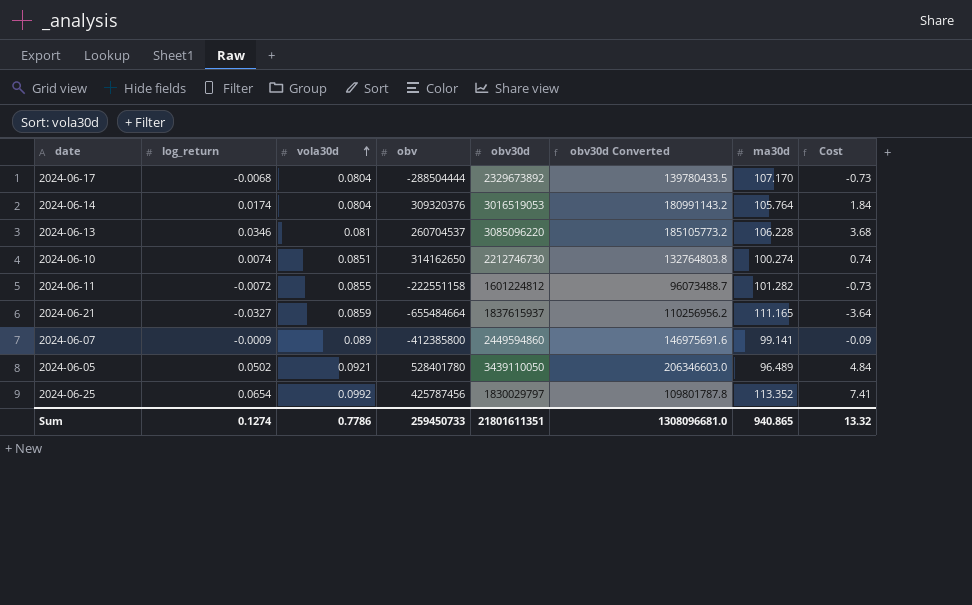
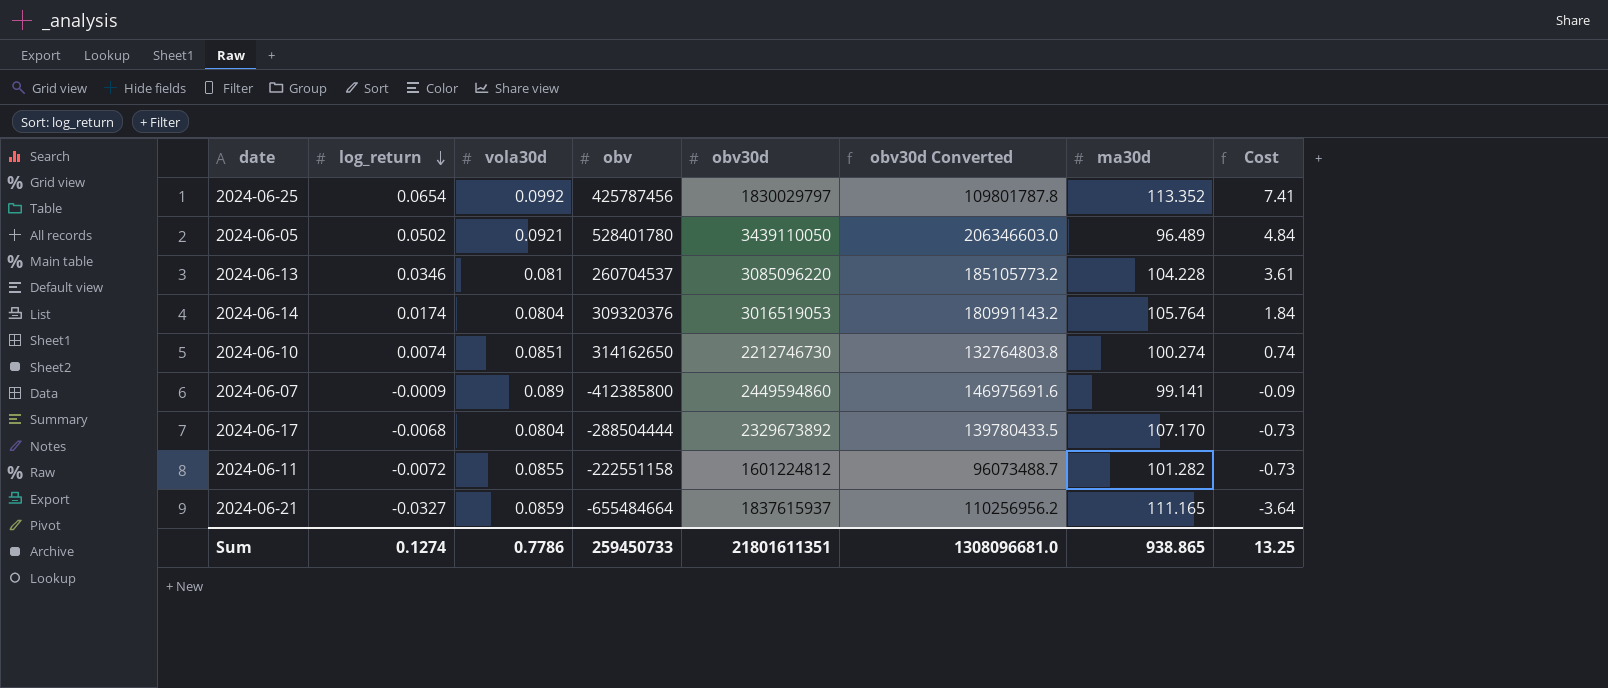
row order: vola30d ascending -> log_return descending
2024-06-13 | ma30d: 106.228 -> 104.228
2024-06-13 | Cost: 3.68 -> 3.61
Sum | ma30d: 940.865 -> 938.865
Sum | Cost: 13.32 -> 13.25

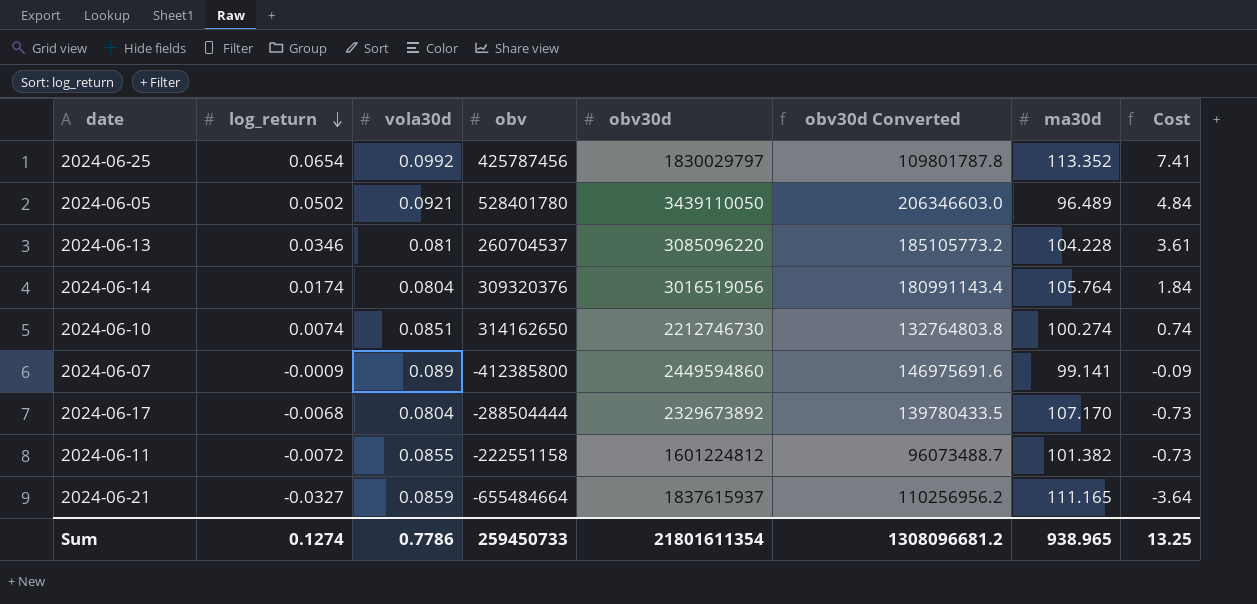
2024-06-14 | obv30d: 3016519053 -> 3016519056
2024-06-14 | obv30d Converted: 180991143.2 -> 180991143.4
2024-06-11 | ma30d: 101.282 -> 101.382
Sum | obv30d: 21801611351 -> 21801611354
Sum | obv30d Converted: 1308096681.0 -> 1308096681.2
Sum | ma30d: 938.865 -> 938.965

